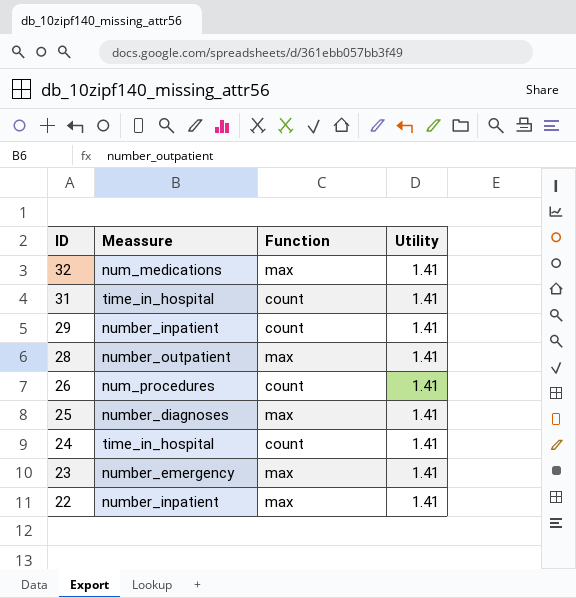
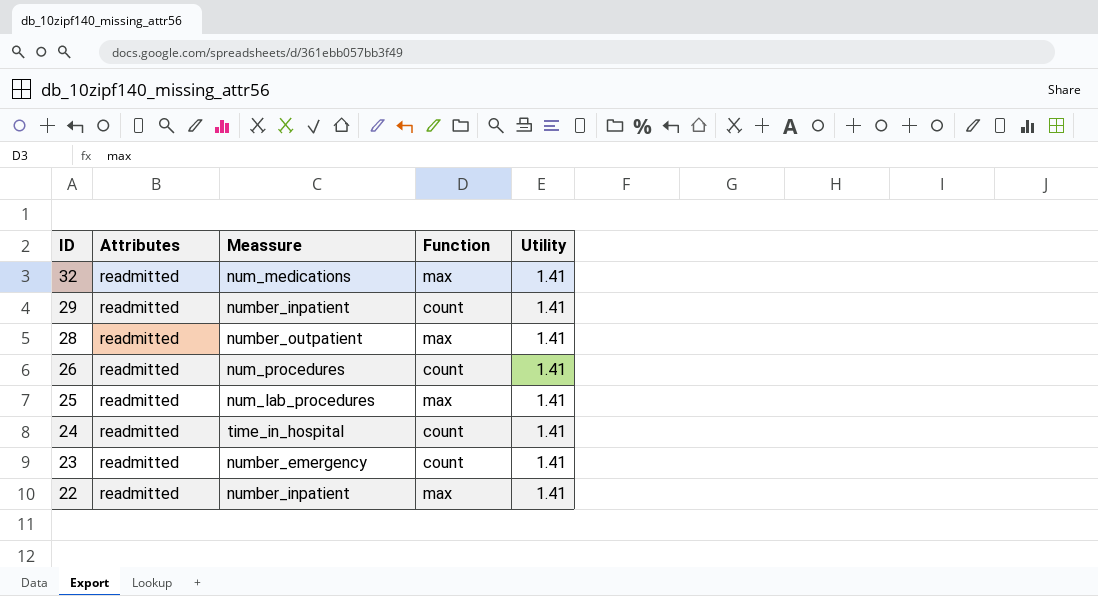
column Attributes | position: none -> 2
row 31: time_in_hospital | count | 1.41 -> none
25 | Meassure: number_diagnoses -> num_lab_procedures
23 | Function: max -> count

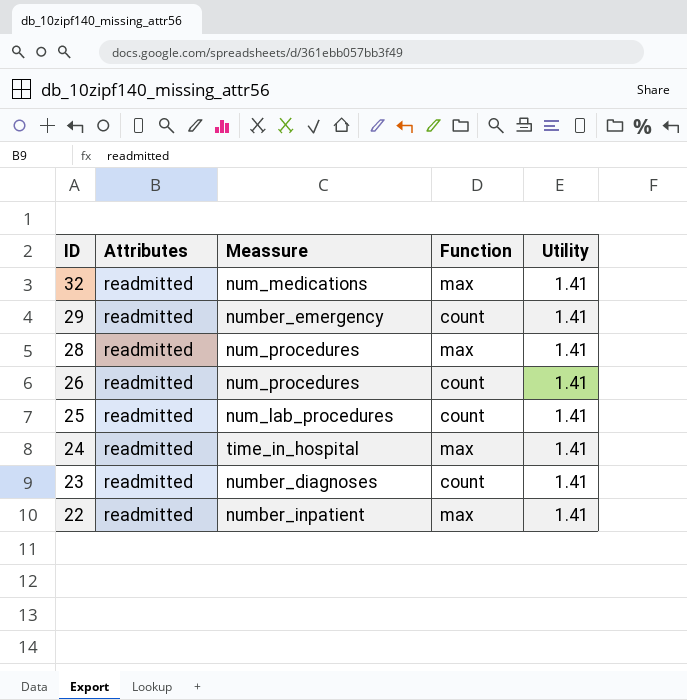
29 | Meassure: number_inpatient -> number_emergency
28 | Meassure: number_outpatient -> num_procedures
25 | Function: max -> count
24 | Function: count -> max
23 | Meassure: number_emergency -> number_diagnoses

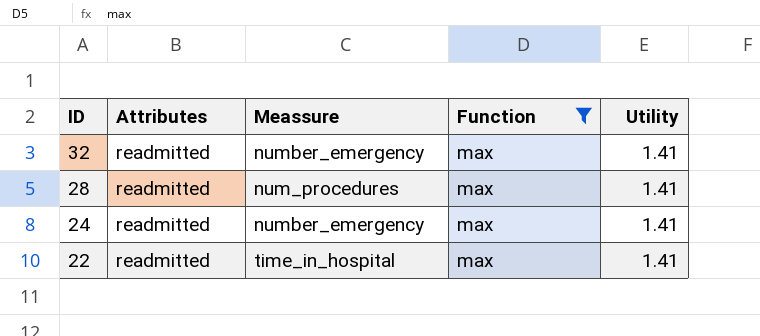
filter: none -> Function = max
32 | Meassure: num_medications -> number_emergency
24 | Meassure: time_in_hospital -> number_emergency
22 | Meassure: number_inpatient -> time_in_hospital

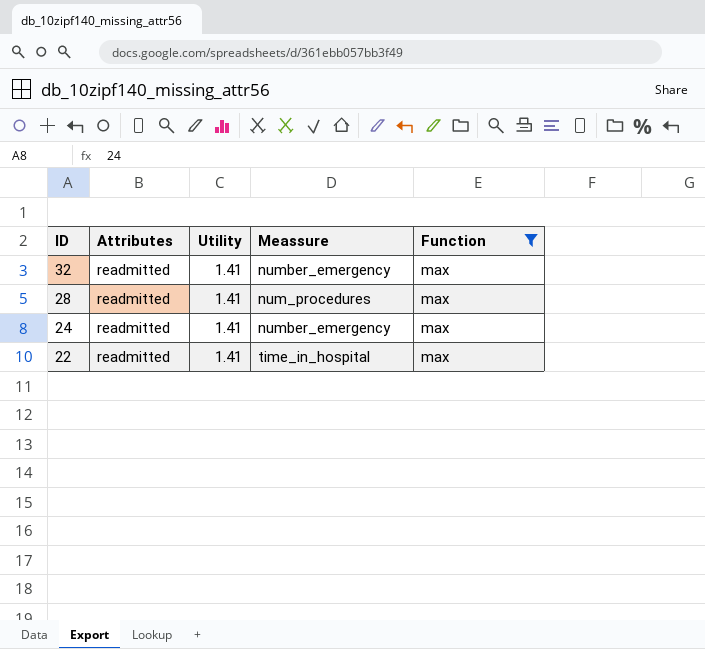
column Utility | position: 5 -> 3

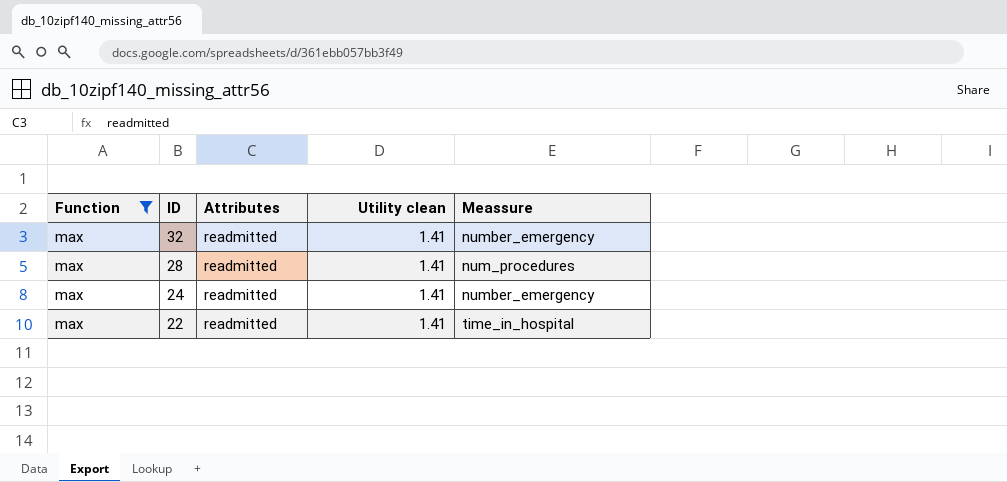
column Function | position: 5 -> 1
column name: Utility -> Utility clean

